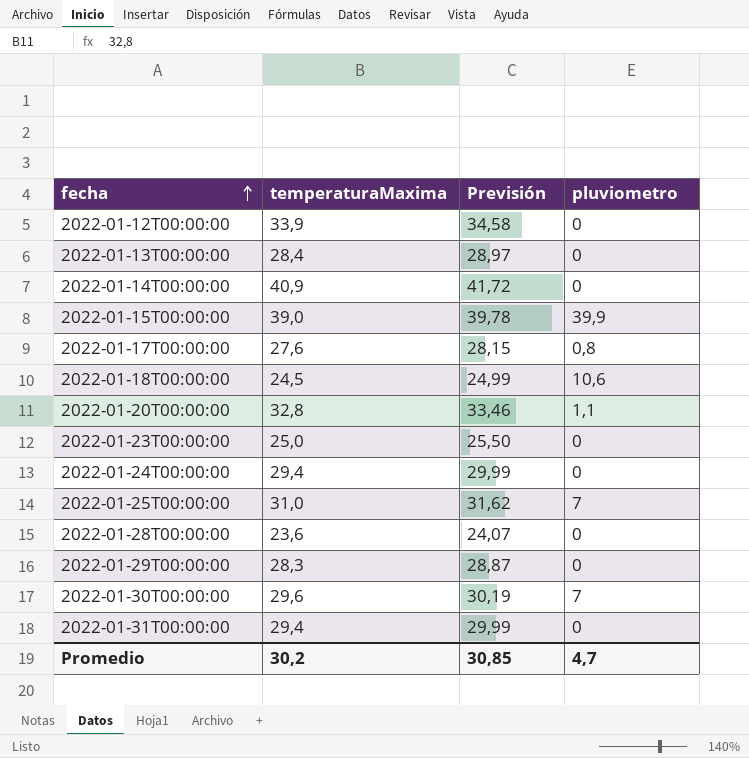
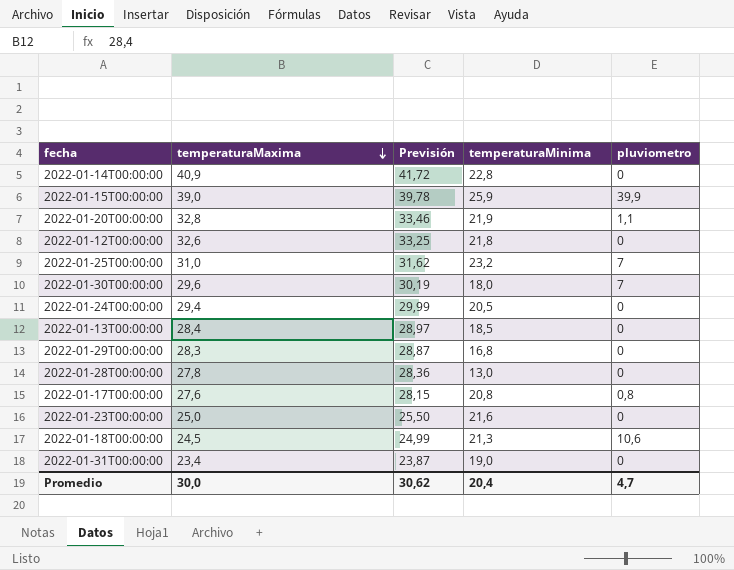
row order: fecha ascending -> temperaturaMaxima descending
column temperaturaMinima | position: none -> 4
2022-01-12T00:00:00 | temperaturaMaxima: 33,9 -> 32,6
2022-01-12T00:00:00 | Previsión: 34,58 -> 33,25
2022-01-28T00:00:00 | temperaturaMaxima: 23,6 -> 27,8
2022-01-28T00:00:00 | Previsión: 24,07 -> 28,36
2022-01-31T00:00:00 | temperaturaMaxima: 29,4 -> 23,4
2022-01-31T00:00:00 | Previsión: 29,99 -> 23,87
Promedio | temperaturaMaxima: 30,2 -> 30,0
Promedio | Previsión: 30,85 -> 30,62

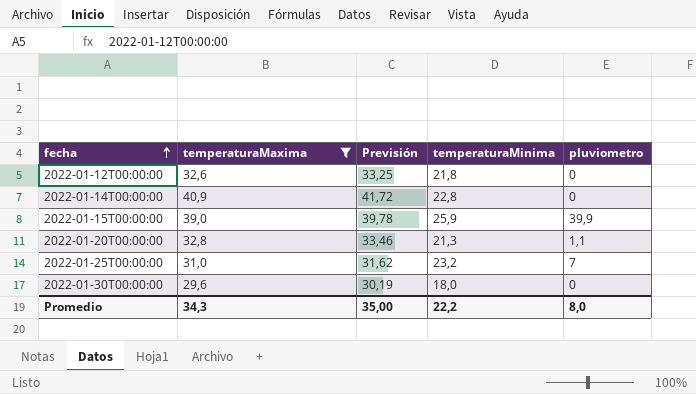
filter: none -> temperaturaMaxima >= 29,6
row order: temperaturaMaxima descending -> fecha ascending
2022-01-20T00:00:00 | temperaturaMinima: 21,9 -> 21,3
2022-01-30T00:00:00 | pluviometro: 7 -> 0
Promedio | temperaturaMaxima: 30,0 -> 34,3
Promedio | Previsión: 30,62 -> 35,00
Promedio | temperaturaMinima: 20,4 -> 22,2
Promedio | pluviometro: 4,7 -> 8,0

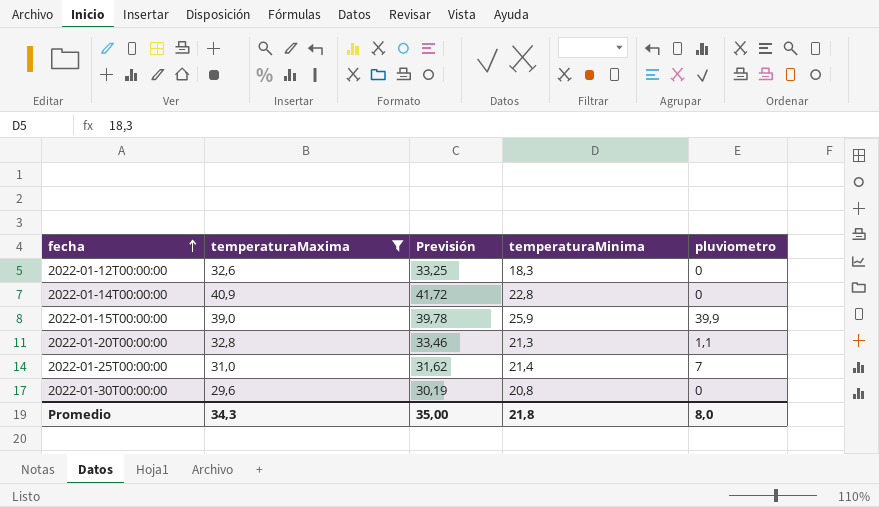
2022-01-12T00:00:00 | temperaturaMinima: 21,8 -> 18,3
2022-01-25T00:00:00 | temperaturaMinima: 23,2 -> 21,4
2022-01-30T00:00:00 | temperaturaMinima: 18,0 -> 20,8
Promedio | temperaturaMinima: 22,2 -> 21,8

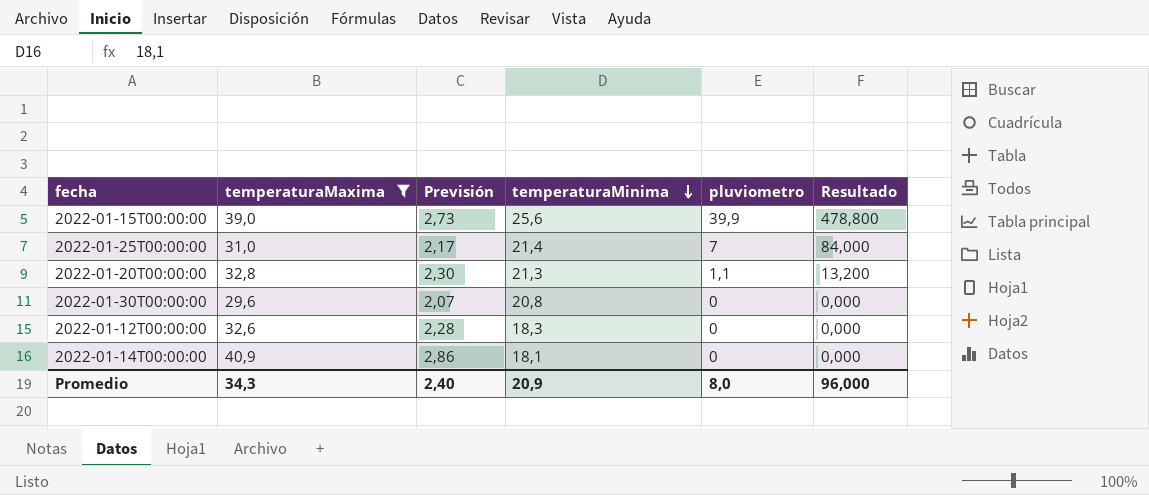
row order: fecha ascending -> temperaturaMinima descending
column Previsión | formula: [temperaturaMaxima] * 1,02 -> [temperaturaMaxima] * 0,07
column Resultado | formula: none -> [pluviometro] * 12
2022-01-15T00:00:00 | temperaturaMinima: 25,9 -> 25,6
2022-01-14T00:00:00 | temperaturaMinima: 22,8 -> 18,1
Promedio | Previsión: 35,00 -> 2,40
Promedio | temperaturaMinima: 21,8 -> 20,9

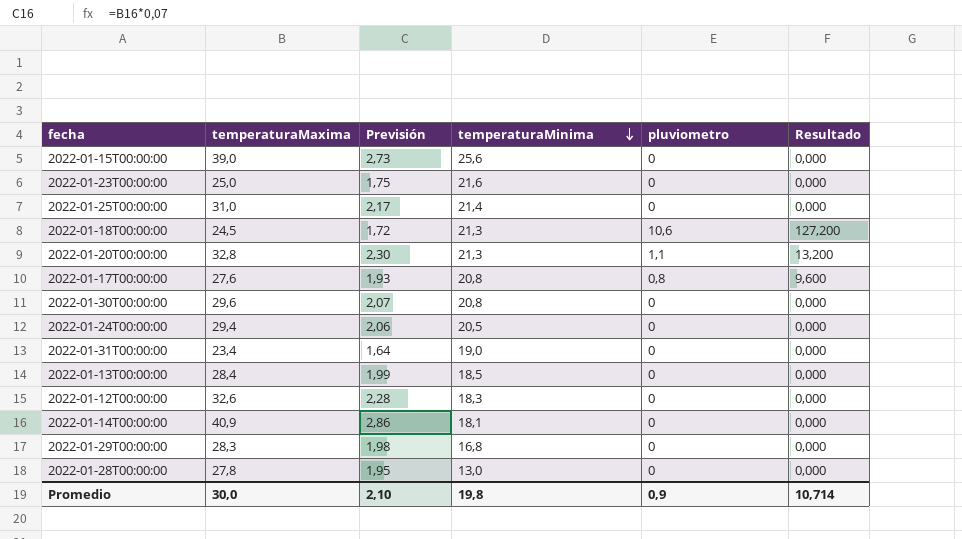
filter: temperaturaMaxima >= 29,6 -> none
2022-01-15T00:00:00 | pluviometro: 39,9 -> 0
2022-01-15T00:00:00 | Resultado: 478,800 -> 0,000
2022-01-25T00:00:00 | pluviometro: 7 -> 0
2022-01-25T00:00:00 | Resultado: 84,000 -> 0,000
Promedio | temperaturaMaxima: 34,3 -> 30,0
Promedio | Previsión: 2,40 -> 2,10
Promedio | temperaturaMinima: 20,9 -> 19,8
Promedio | pluviometro: 8,0 -> 0,9
Promedio | Resultado: 96,000 -> 10,714

